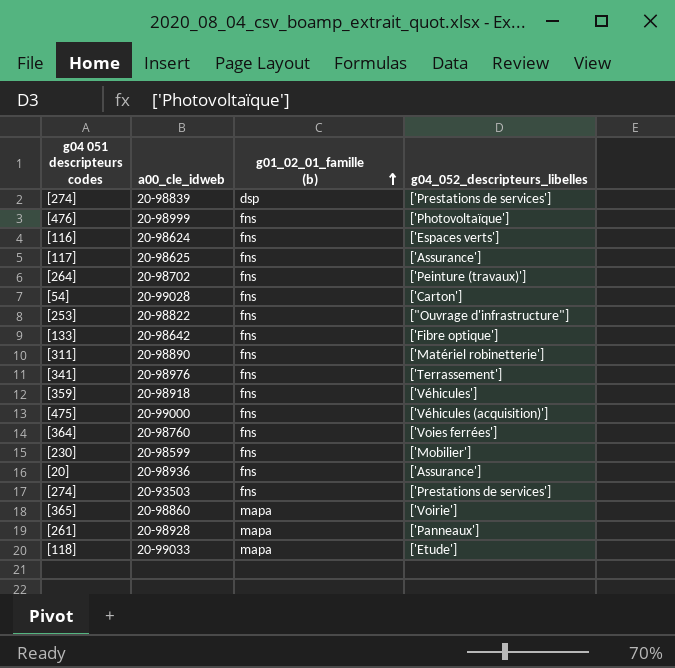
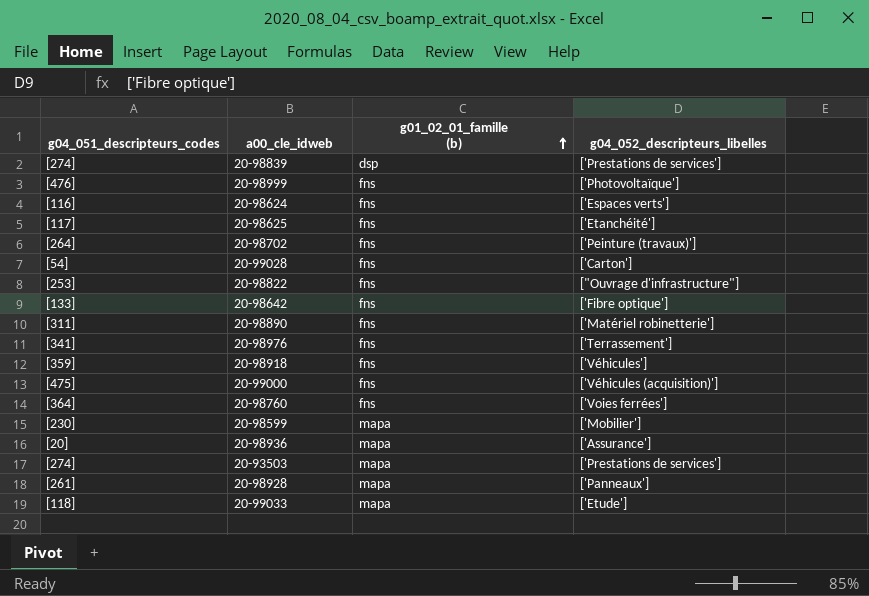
column name: g04 051 descripteurs codes -> g04_051_descripteurs_codes
row 20-98860: [365] | mapa | ['Voirie'] -> none
20-98625 | g04_052_descripteurs_libelles: ['Assurance'] -> ['Etanchéité']
20-98599 | g01_02_01_famille (b): fns -> mapa
20-98936 | g01_02_01_famille (b): fns -> mapa
20-93503 | g01_02_01_famille (b): fns -> mapa

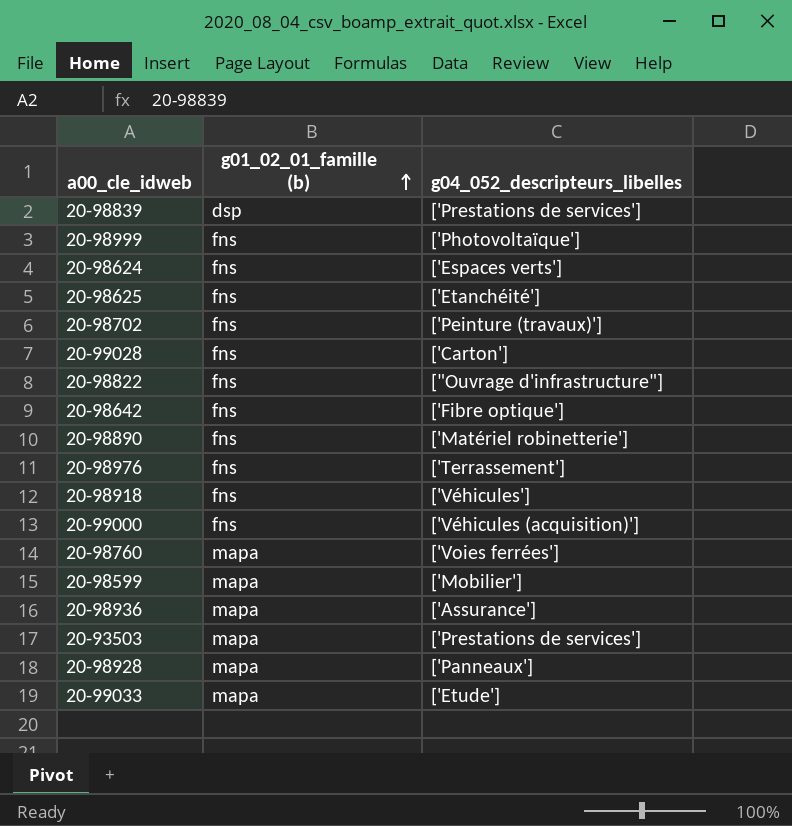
column g04_051_descripteurs_codes | position: 1 -> none
20-98760 | g01_02_01_famille (b): fns -> mapa

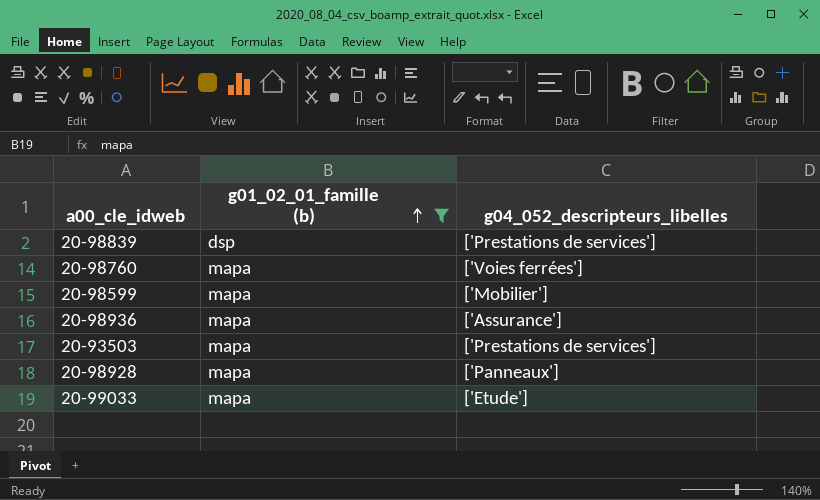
filter: none -> g01_02_01_famille (b) != fns

